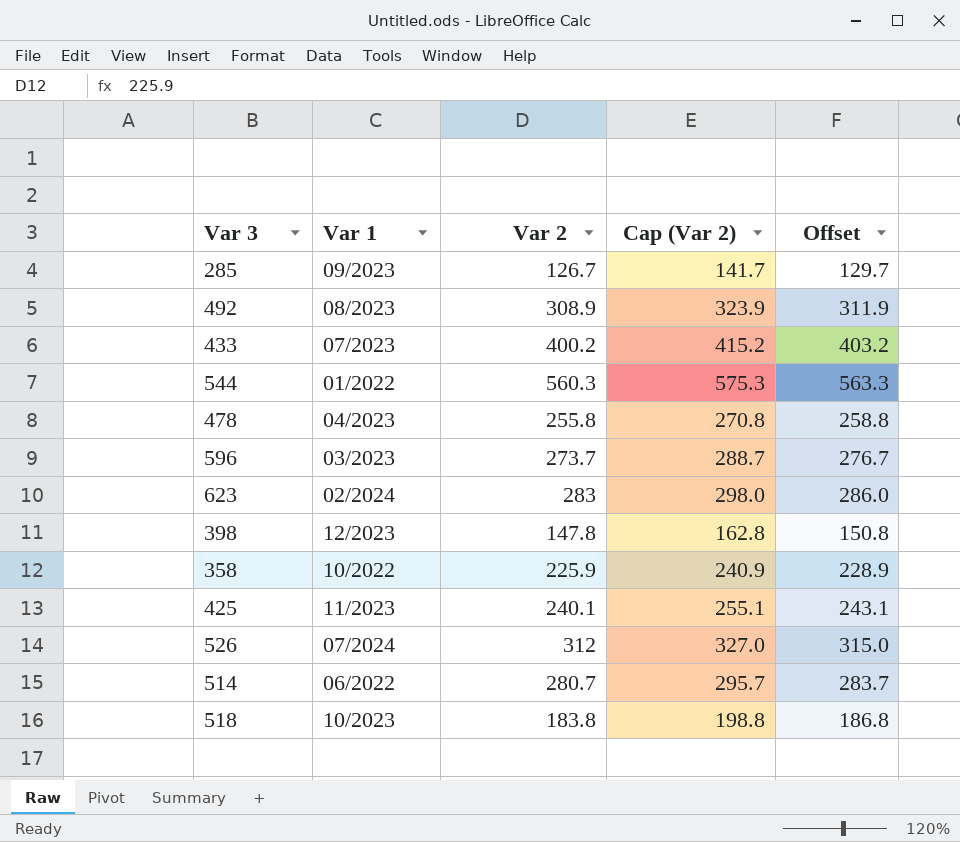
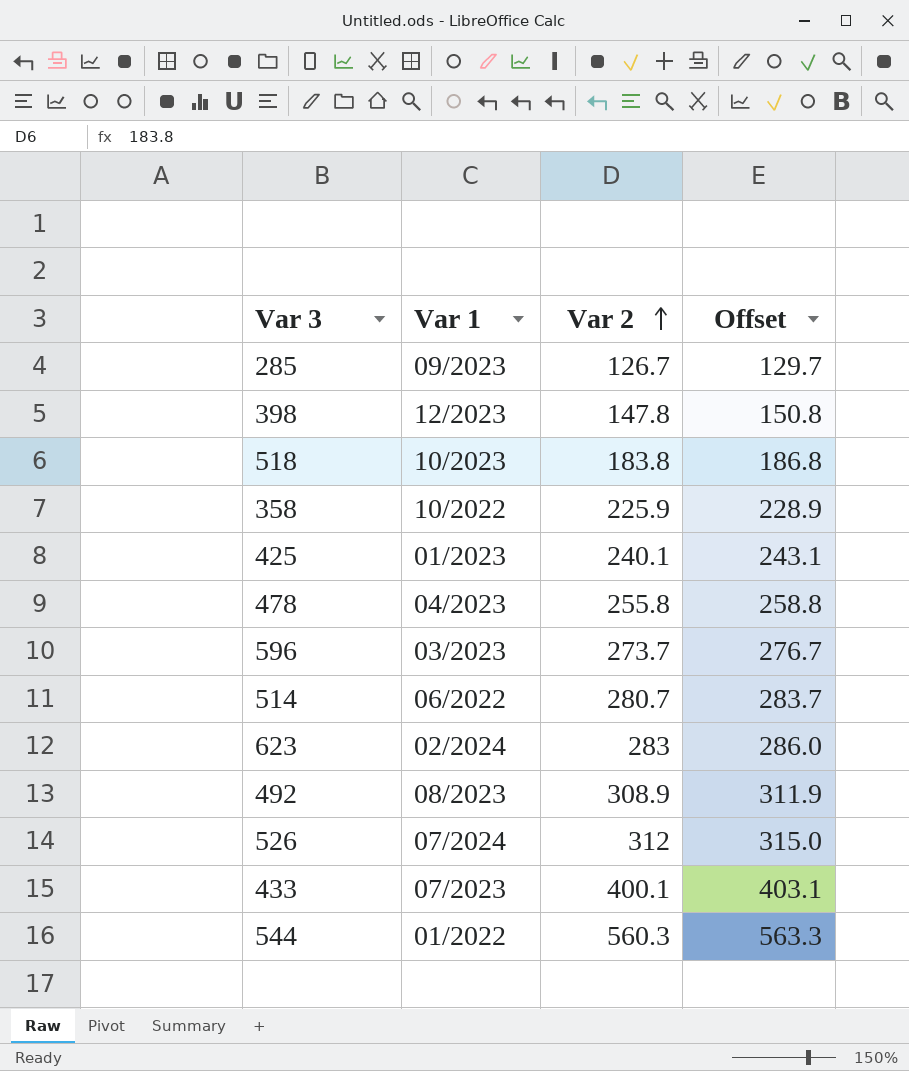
row order: none -> Var 2 ascending
column Cap (Var 2) | formula: [Var 2] + 15 -> none
425 | Var 1: 11/2023 -> 01/2023
433 | Var 2: 400.2 -> 400.1
433 | Offset: 403.2 -> 403.1

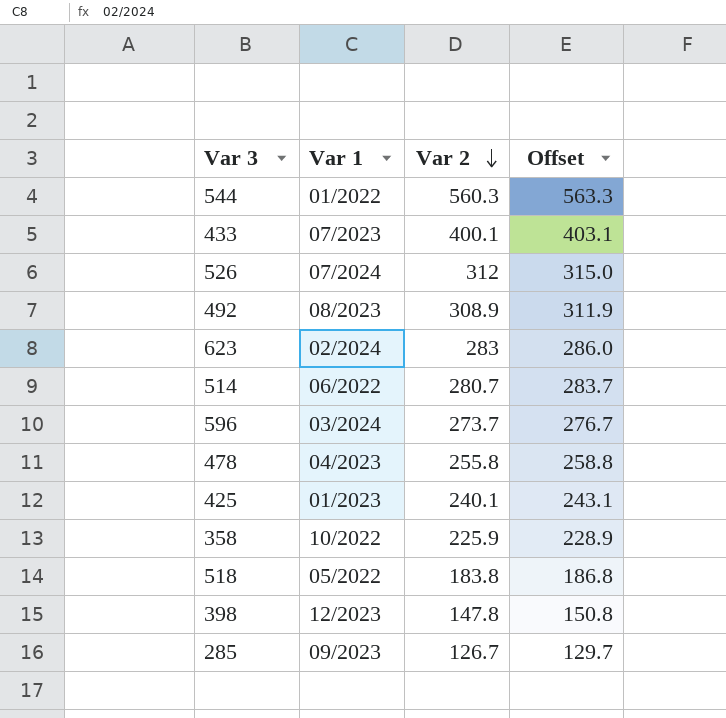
row order: Var 2 ascending -> Var 2 descending
596 | Var 1: 03/2023 -> 03/2024
518 | Var 1: 10/2023 -> 05/2022

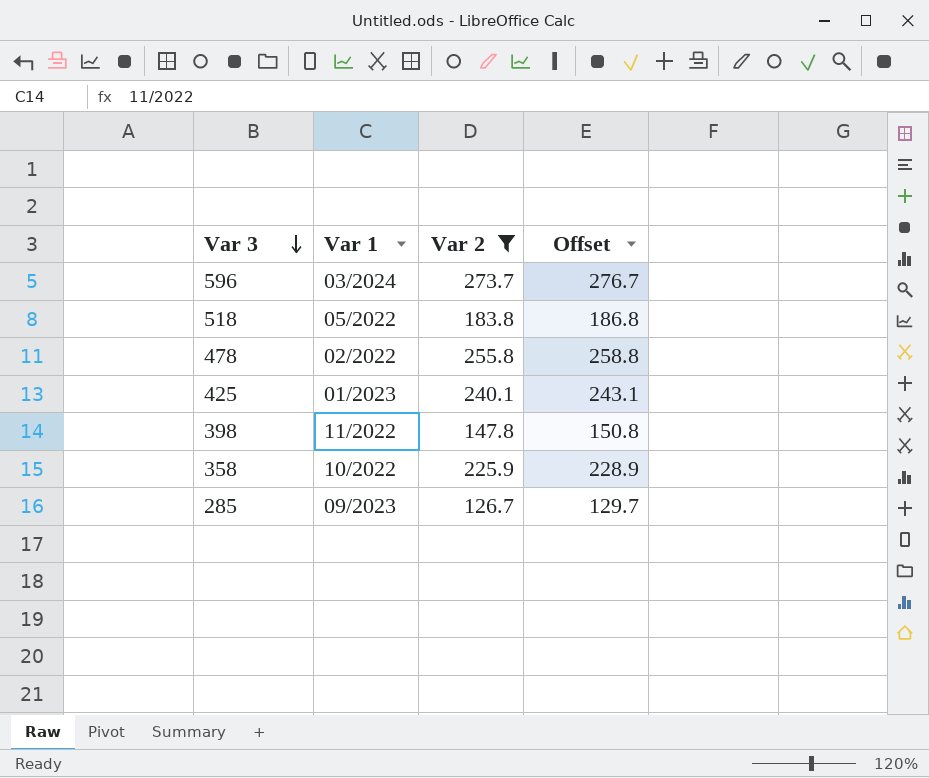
filter: none -> Var 2 <= 273.7
row order: Var 2 descending -> Var 3 descending
478 | Var 1: 04/2023 -> 02/2022
398 | Var 1: 12/2023 -> 11/2022

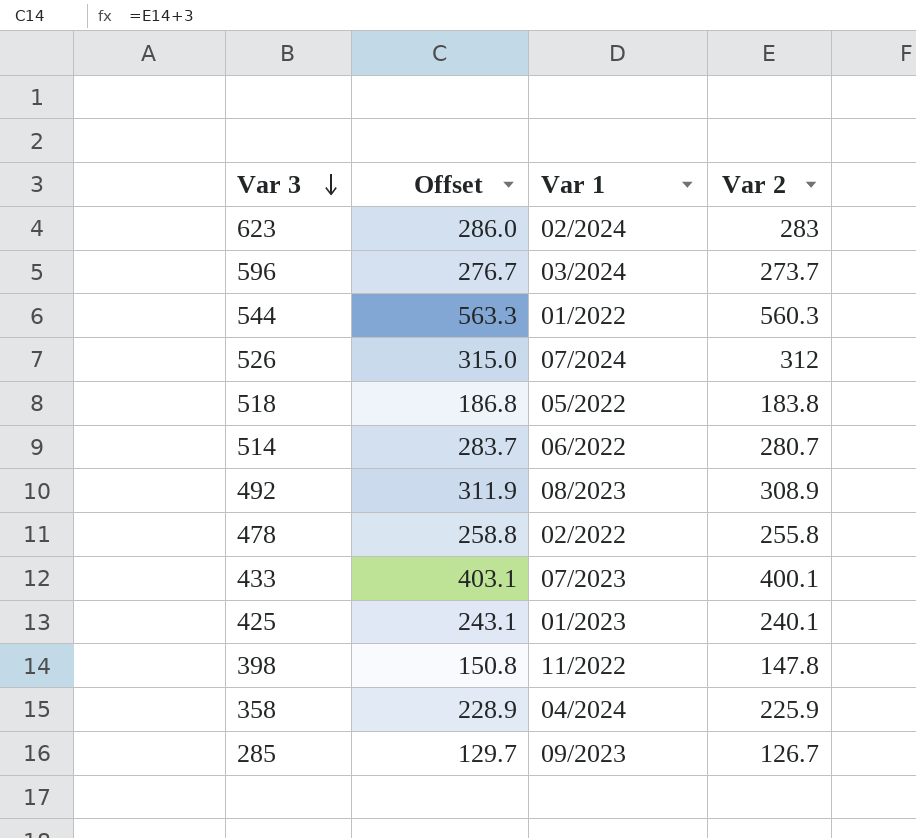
filter: Var 2 <= 273.7 -> none
column Offset | position: 4 -> 2
358 | Var 1: 10/2022 -> 04/2024

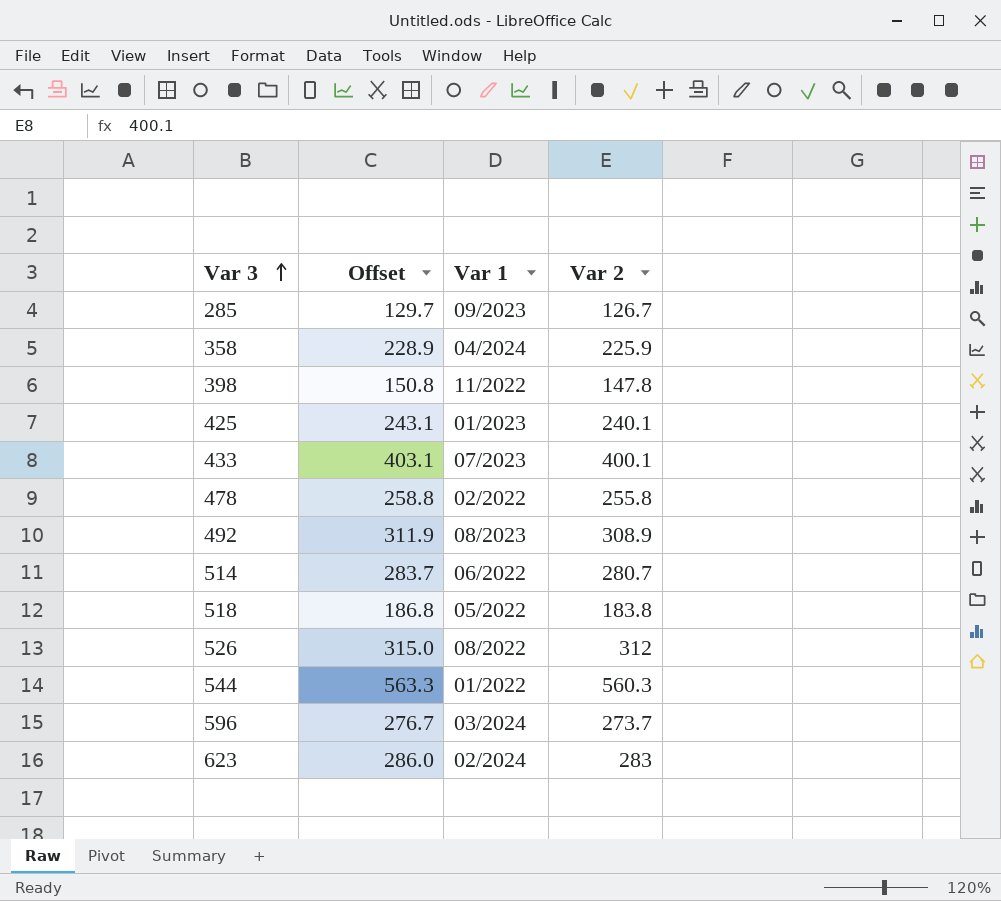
row order: Var 3 descending -> Var 3 ascending
526 | Var 1: 07/2024 -> 08/2022

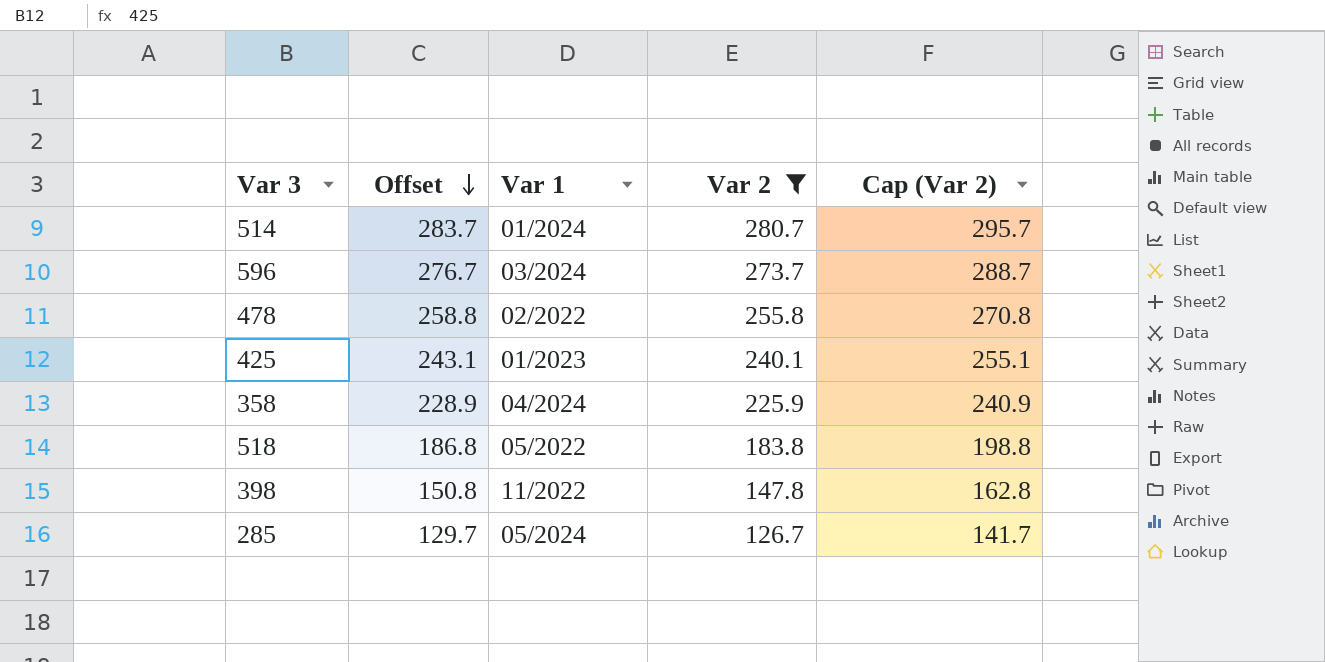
filter: none -> Var 2 <= 280.7
row order: Var 3 ascending -> Offset descending
column Cap (Var 2) | formula: none -> [Var 2] + 15
514 | Var 1: 06/2022 -> 01/2024
285 | Var 1: 09/2023 -> 05/2024

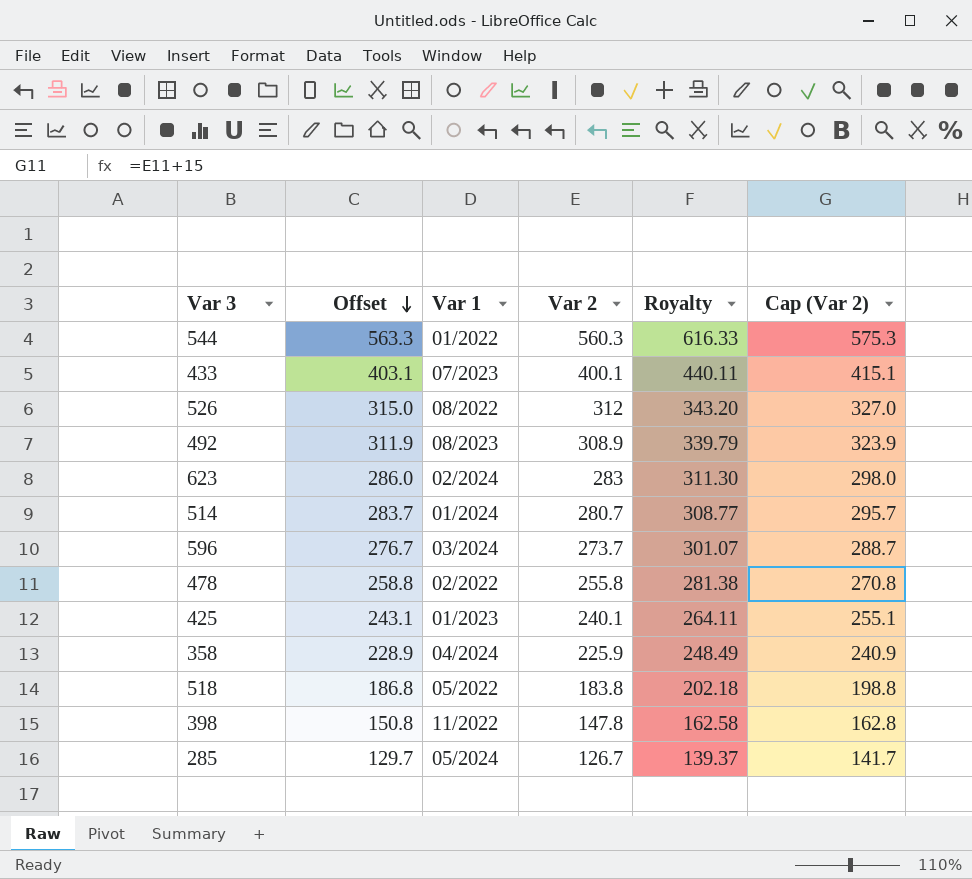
filter: Var 2 <= 280.7 -> none
column Royalty | formula: none -> [Var 2] * 1.1

